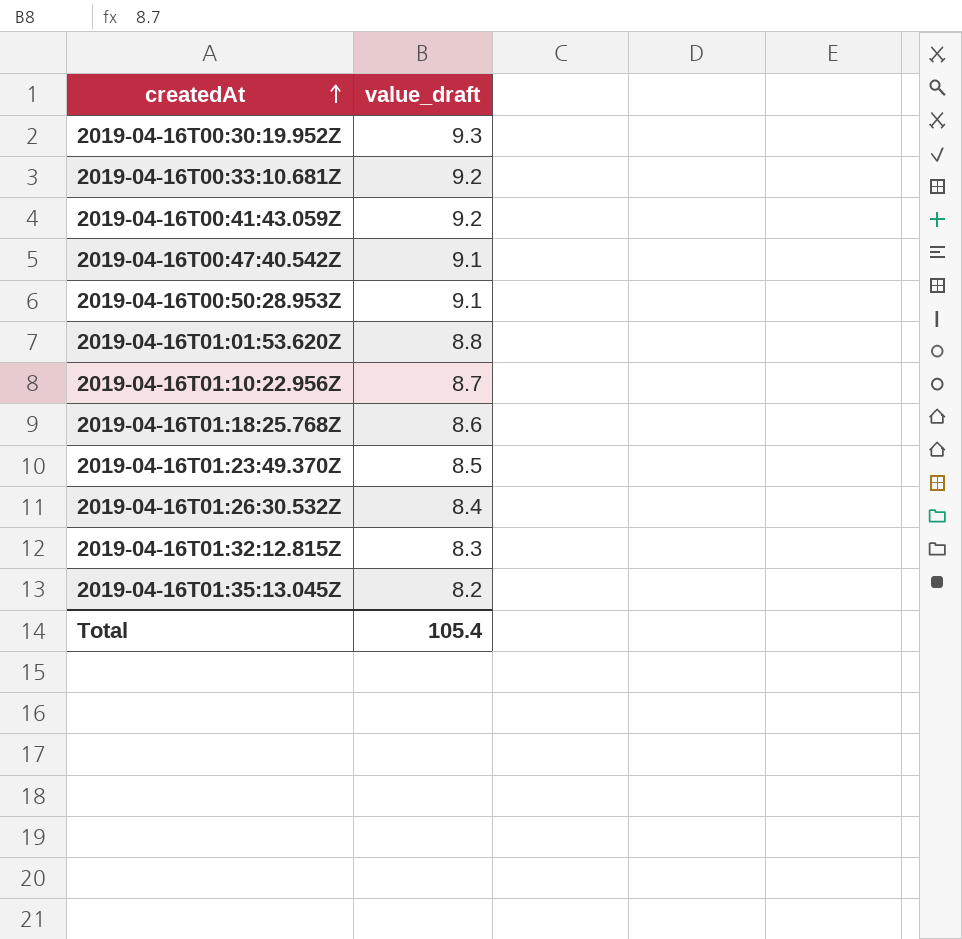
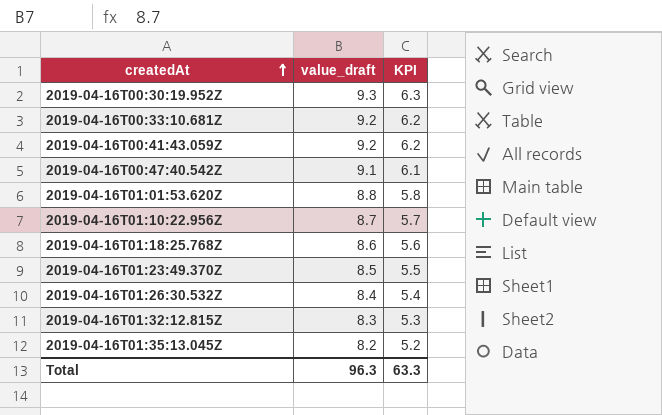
column KPI | formula: none -> [value_draft] - 3
row 2019-04-16T00:50:28.953Z: 9.1 -> none
Total | value_draft: 105.4 -> 96.3

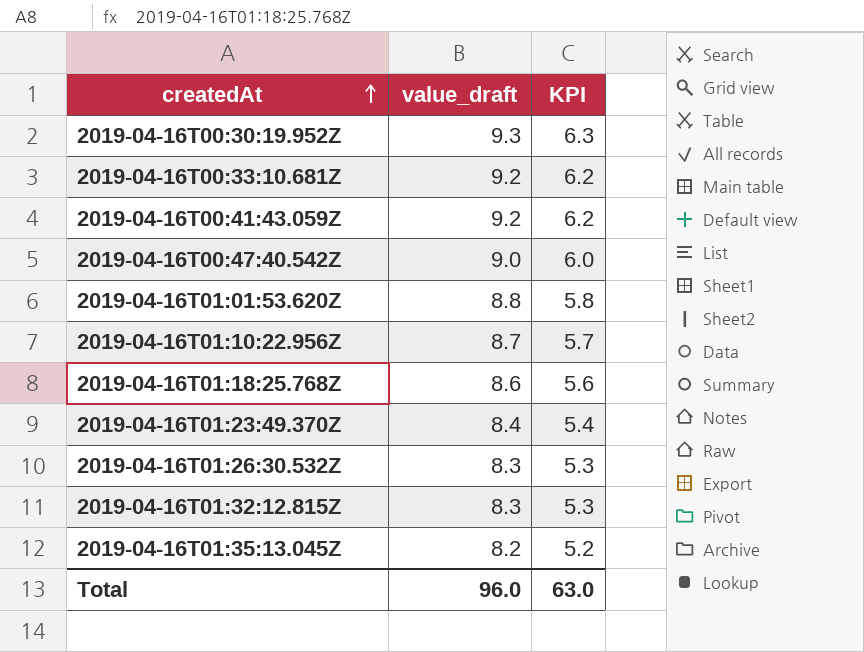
2019-04-16T00:47:40.542Z | value_draft: 9.1 -> 9.0
2019-04-16T00:47:40.542Z | KPI: 6.1 -> 6.0
2019-04-16T01:23:49.370Z | value_draft: 8.5 -> 8.4
2019-04-16T01:23:49.370Z | KPI: 5.5 -> 5.4
2019-04-16T01:26:30.532Z | value_draft: 8.4 -> 8.3
2019-04-16T01:26:30.532Z | KPI: 5.4 -> 5.3
Total | value_draft: 96.3 -> 96.0
Total | KPI: 63.3 -> 63.0

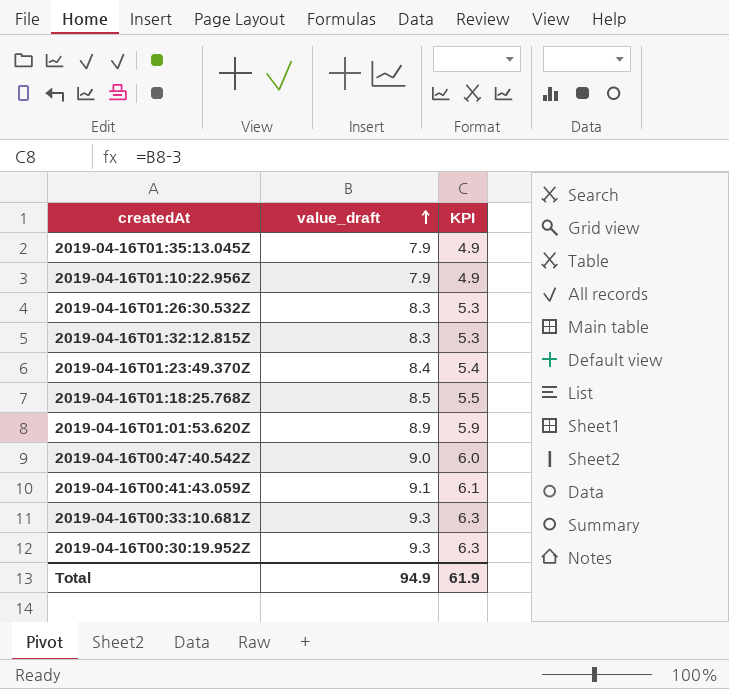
row order: createdAt ascending -> value_draft ascending
2019-04-16T01:35:13.045Z | value_draft: 8.2 -> 7.9
2019-04-16T01:35:13.045Z | KPI: 5.2 -> 4.9
2019-04-16T01:10:22.956Z | value_draft: 8.7 -> 7.9
2019-04-16T01:10:22.956Z | KPI: 5.7 -> 4.9
2019-04-16T01:18:25.768Z | value_draft: 8.6 -> 8.5
2019-04-16T01:18:25.768Z | KPI: 5.6 -> 5.5
2019-04-16T01:01:53.620Z | value_draft: 8.8 -> 8.9
2019-04-16T01:01:53.620Z | KPI: 5.8 -> 5.9
2019-04-16T00:41:43.059Z | value_draft: 9.2 -> 9.1
2019-04-16T00:41:43.059Z | KPI: 6.2 -> 6.1
2019-04-16T00:33:10.681Z | value_draft: 9.2 -> 9.3
2019-04-16T00:33:10.681Z | KPI: 6.2 -> 6.3
Total | value_draft: 96.0 -> 94.9
Total | KPI: 63.0 -> 61.9

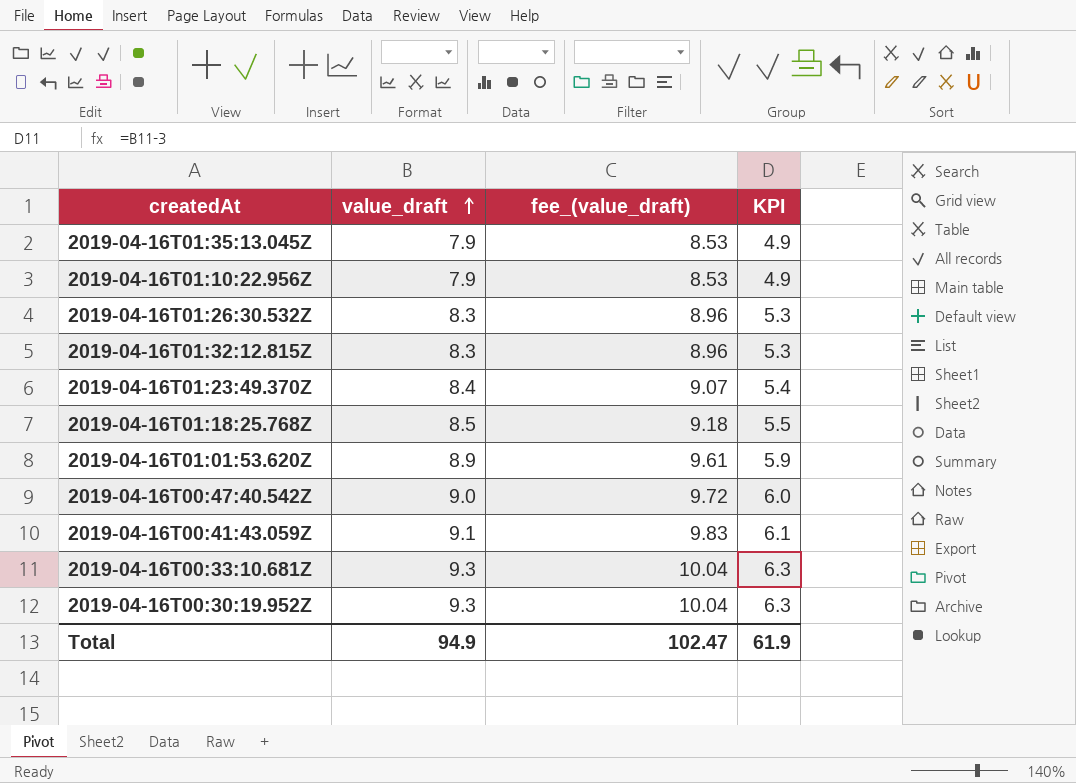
column fee_(value_draft) | formula: none -> [value_draft] * 1.08

